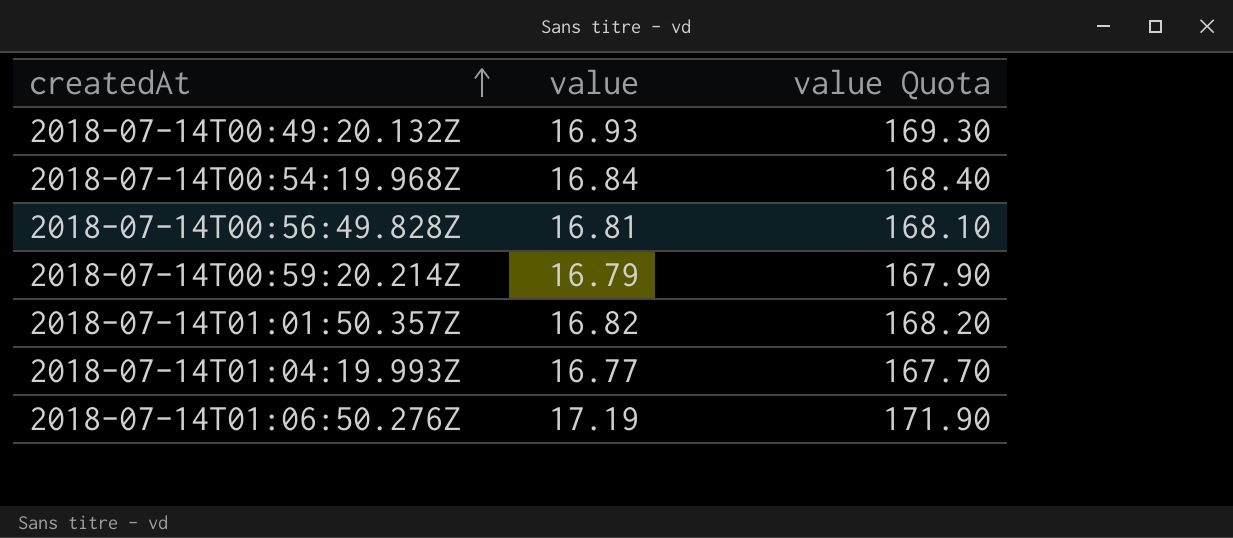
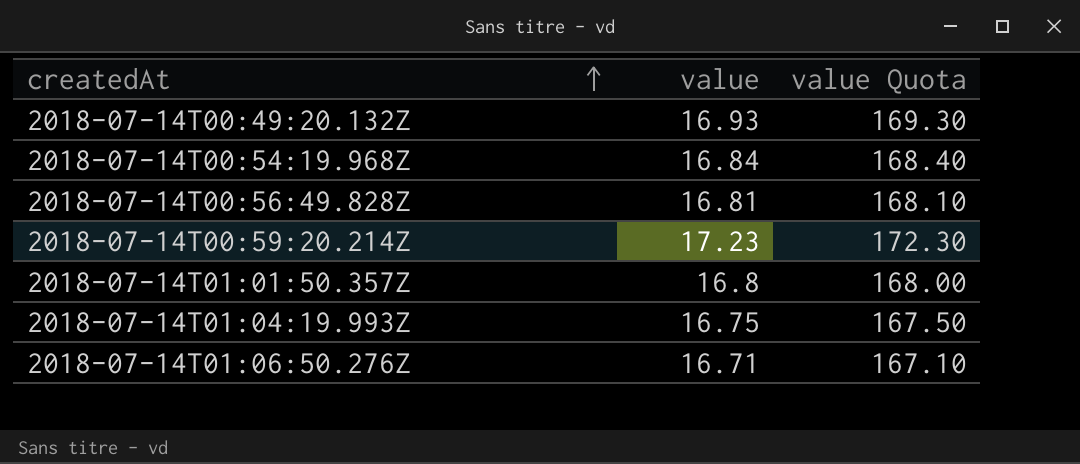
2018-07-14T00:59:20.214Z | value: 16.79 -> 17.23
2018-07-14T00:59:20.214Z | value Quota: 167.90 -> 172.30
2018-07-14T01:01:50.357Z | value: 16.82 -> 16.8
2018-07-14T01:01:50.357Z | value Quota: 168.20 -> 168.00
2018-07-14T01:04:19.993Z | value: 16.77 -> 16.75
2018-07-14T01:04:19.993Z | value Quota: 167.70 -> 167.50
2018-07-14T01:06:50.276Z | value: 17.19 -> 16.71
2018-07-14T01:06:50.276Z | value Quota: 171.90 -> 167.10

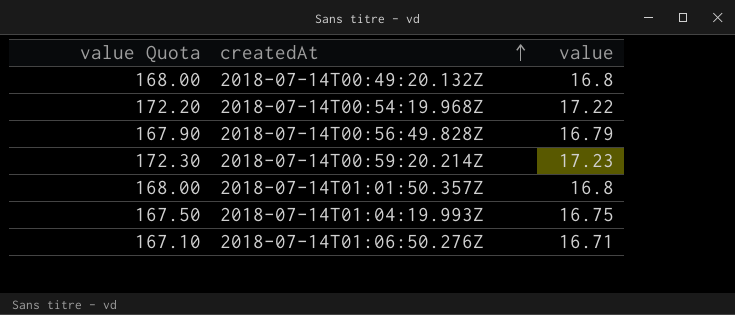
column value Quota | position: 3 -> 1
2018-07-14T00:49:20.132Z | value Quota: 169.30 -> 168.00
2018-07-14T00:49:20.132Z | value: 16.93 -> 16.8
2018-07-14T00:54:19.968Z | value Quota: 168.40 -> 172.20
2018-07-14T00:54:19.968Z | value: 16.84 -> 17.22
2018-07-14T00:56:49.828Z | value Quota: 168.10 -> 167.90
2018-07-14T00:56:49.828Z | value: 16.81 -> 16.79

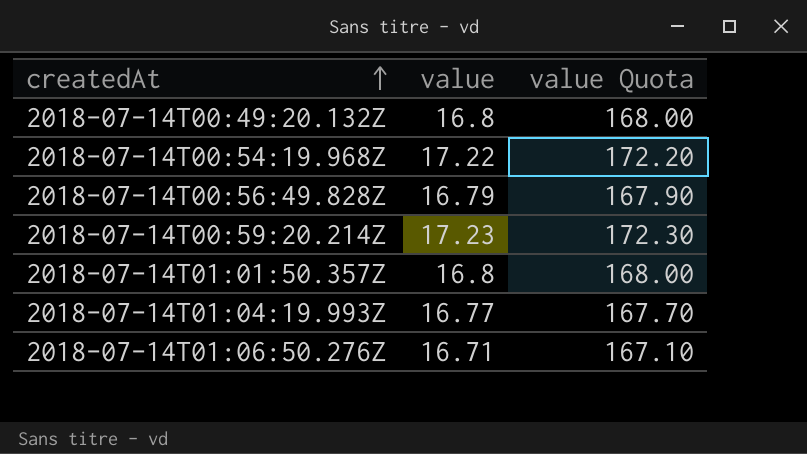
column value Quota | position: 1 -> 3
2018-07-14T01:04:19.993Z | value: 16.75 -> 16.77
2018-07-14T01:04:19.993Z | value Quota: 167.50 -> 167.70

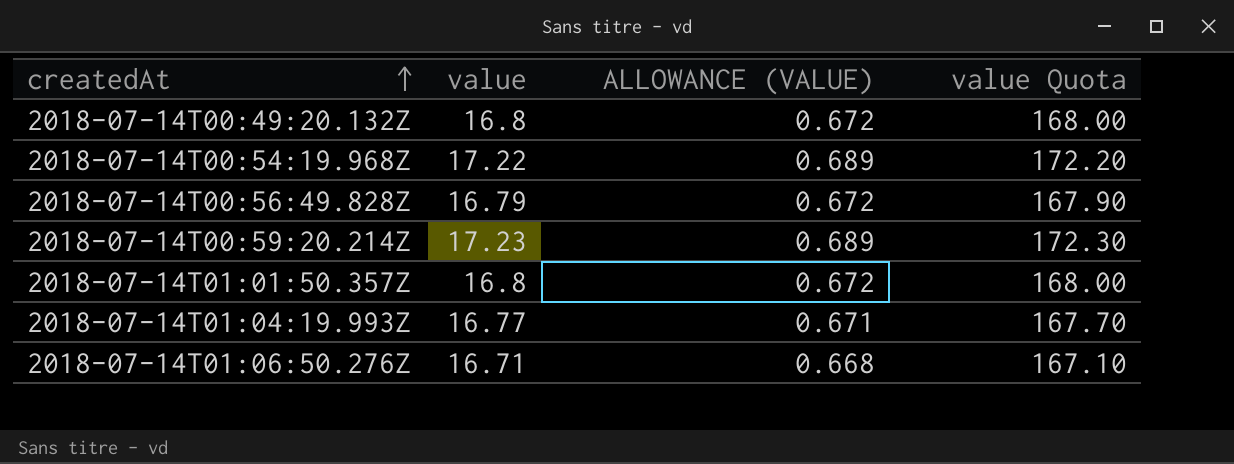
column ALLOWANCE (VALUE) | formula: none -> [value] * 0.04

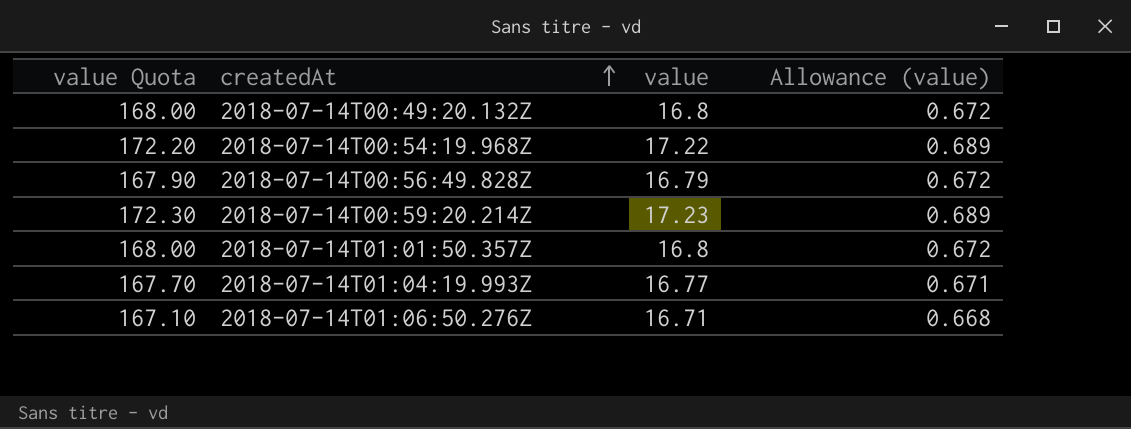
column value Quota | position: 4 -> 1
column name: ALLOWANCE (VALUE) -> Allowance (value)

